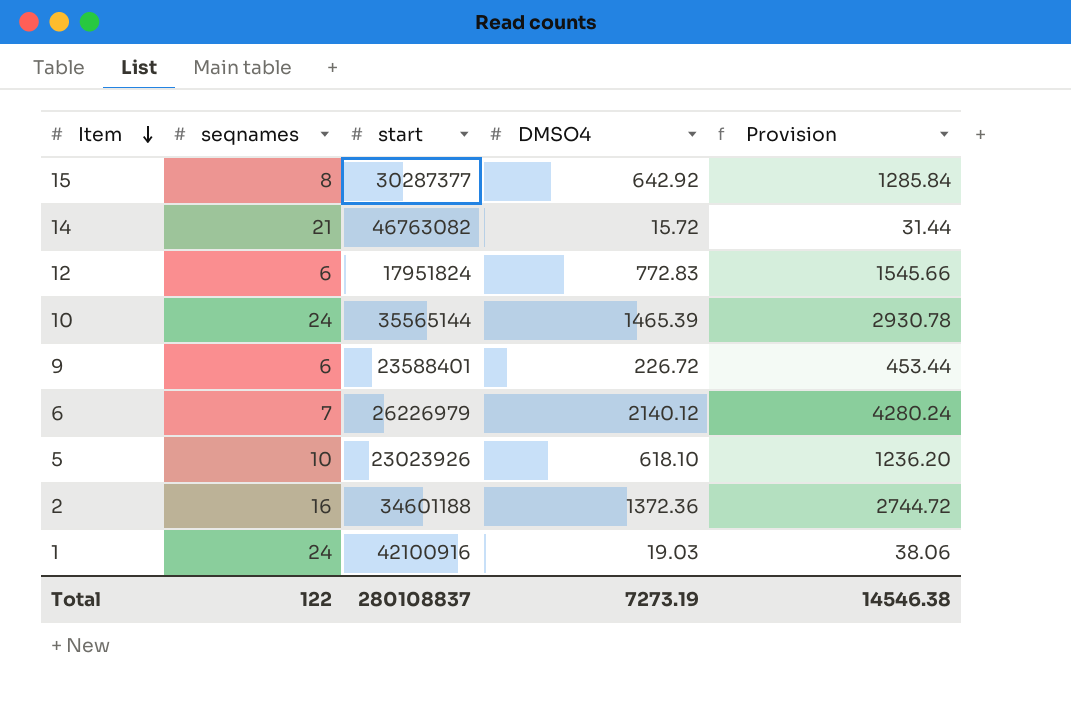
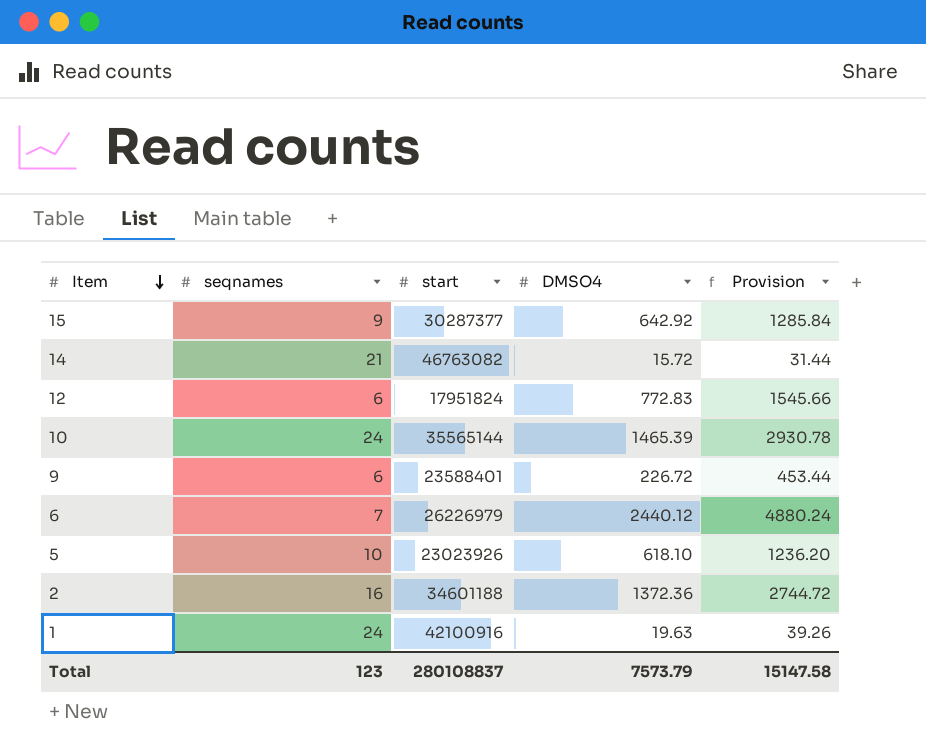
15 | seqnames: 8 -> 9
6 | DMSO4: 2140.12 -> 2440.12
6 | Provision: 4280.24 -> 4880.24
1 | DMSO4: 19.03 -> 19.63
1 | Provision: 38.06 -> 39.26
Total | seqnames: 122 -> 123
Total | DMSO4: 7273.19 -> 7573.79
Total | Provision: 14546.38 -> 15147.58

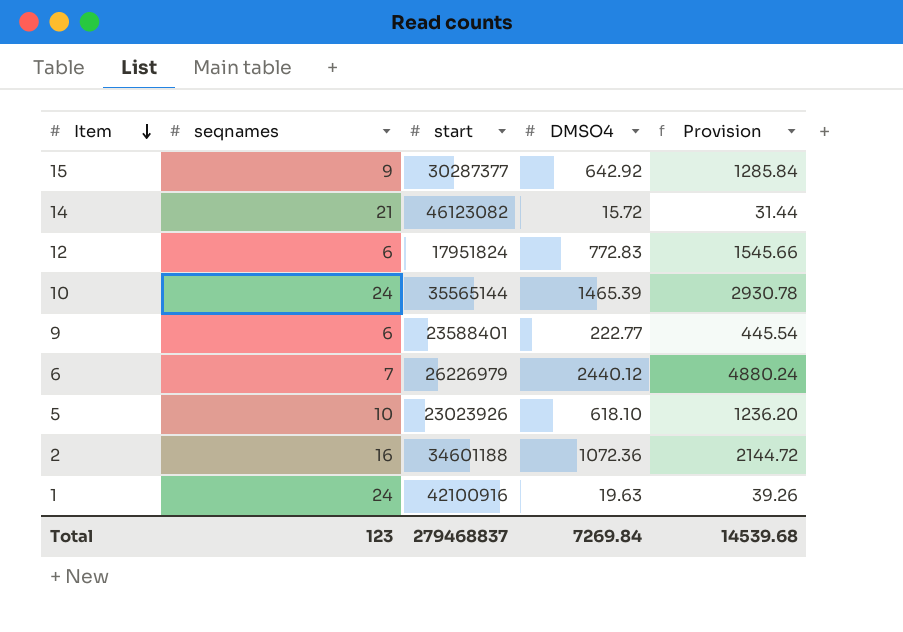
14 | start: 46763082 -> 46123082
9 | DMSO4: 226.72 -> 222.77
9 | Provision: 453.44 -> 445.54
2 | DMSO4: 1372.36 -> 1072.36
2 | Provision: 2744.72 -> 2144.72
Total | start: 280108837 -> 279468837
Total | DMSO4: 7573.79 -> 7269.84
Total | Provision: 15147.58 -> 14539.68

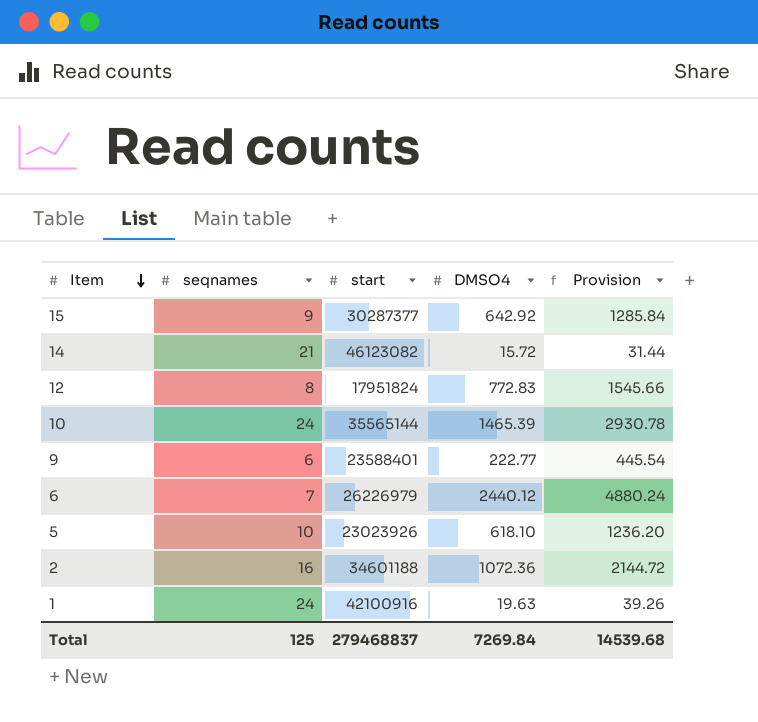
12 | seqnames: 6 -> 8
Total | seqnames: 123 -> 125

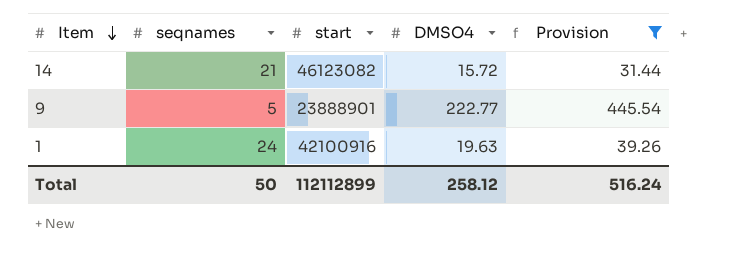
filter: none -> Provision <= 445.54
9 | seqnames: 6 -> 5
9 | start: 23588401 -> 23888901
Total | seqnames: 125 -> 50
Total | start: 279468837 -> 112112899
Total | DMSO4: 7269.84 -> 258.12
Total | Provision: 14539.68 -> 516.24

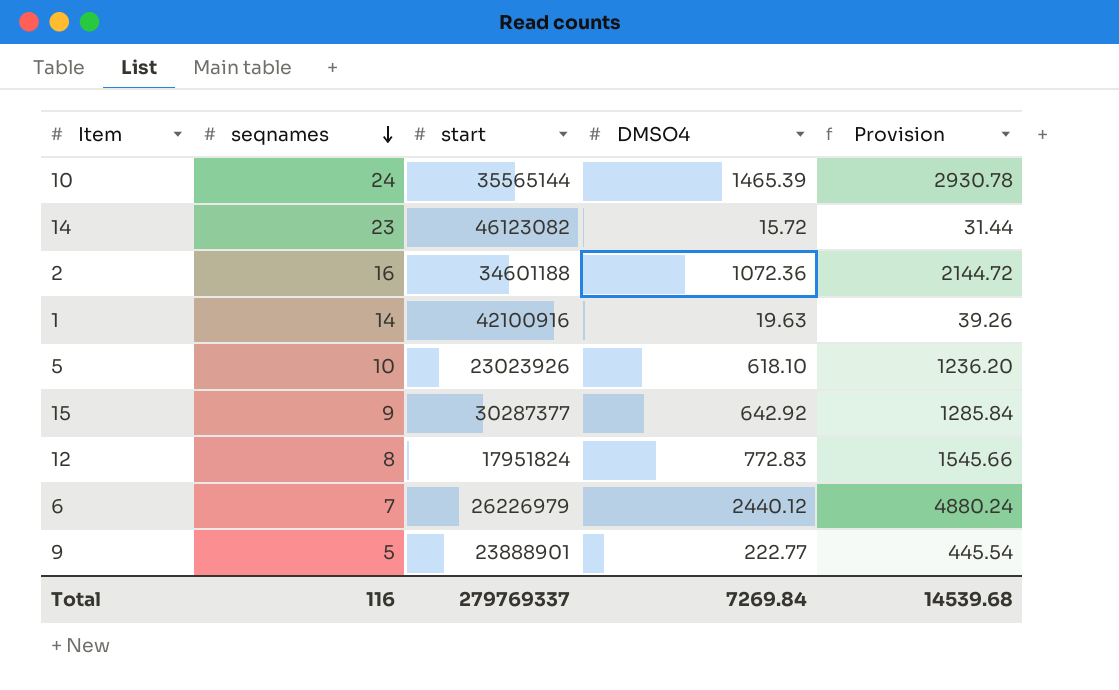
filter: Provision <= 445.54 -> none
row order: Item descending -> seqnames descending
14 | seqnames: 21 -> 23
1 | seqnames: 24 -> 14
Total | seqnames: 50 -> 116
Total | start: 112112899 -> 279769337
Total | DMSO4: 258.12 -> 7269.84
Total | Provision: 516.24 -> 14539.68

